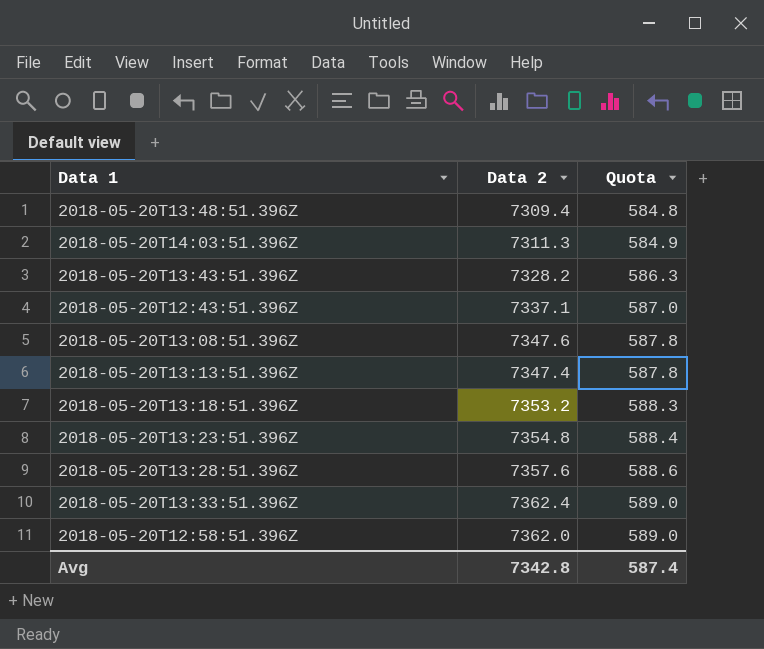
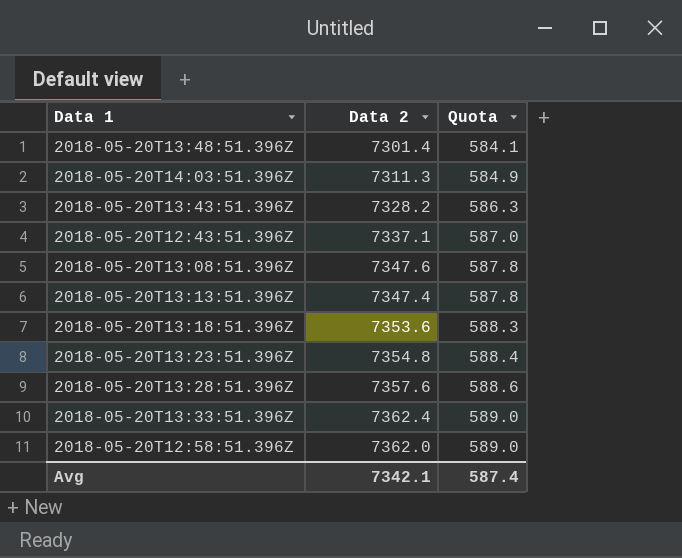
2018-05-20T13:48:51.396Z | Data 2: 7309.4 -> 7301.4
2018-05-20T13:48:51.396Z | Quota: 584.8 -> 584.1
2018-05-20T13:18:51.396Z | Data 2: 7353.2 -> 7353.6
Avg | Data 2: 7342.8 -> 7342.1

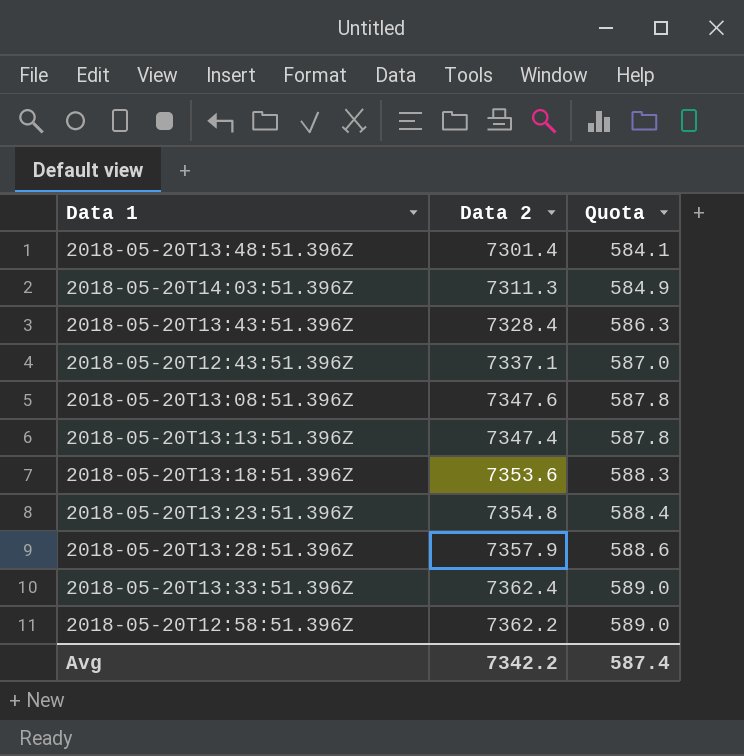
2018-05-20T13:43:51.396Z | Data 2: 7328.2 -> 7328.4
2018-05-20T13:28:51.396Z | Data 2: 7357.6 -> 7357.9
2018-05-20T12:58:51.396Z | Data 2: 7362.0 -> 7362.2
Avg | Data 2: 7342.1 -> 7342.2

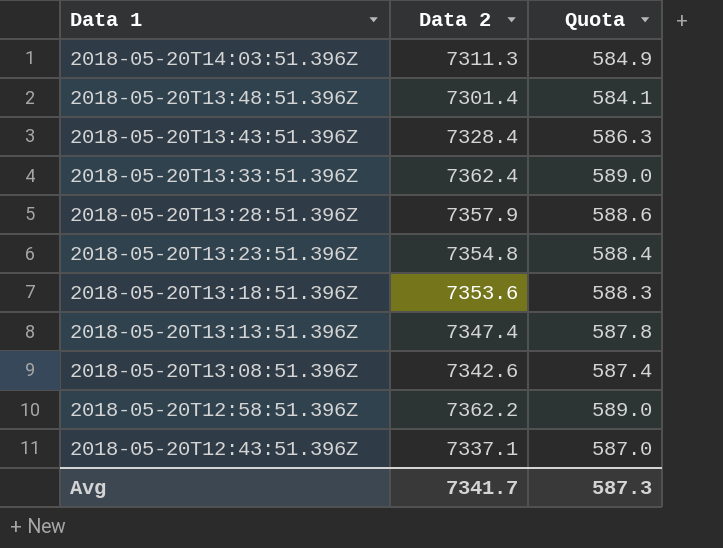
row order: Quota ascending -> Data 1 descending
2018-05-20T13:08:51.396Z | Data 2: 7347.6 -> 7342.6
2018-05-20T13:08:51.396Z | Quota: 587.8 -> 587.4
Avg | Data 2: 7342.2 -> 7341.7
Avg | Quota: 587.4 -> 587.3

